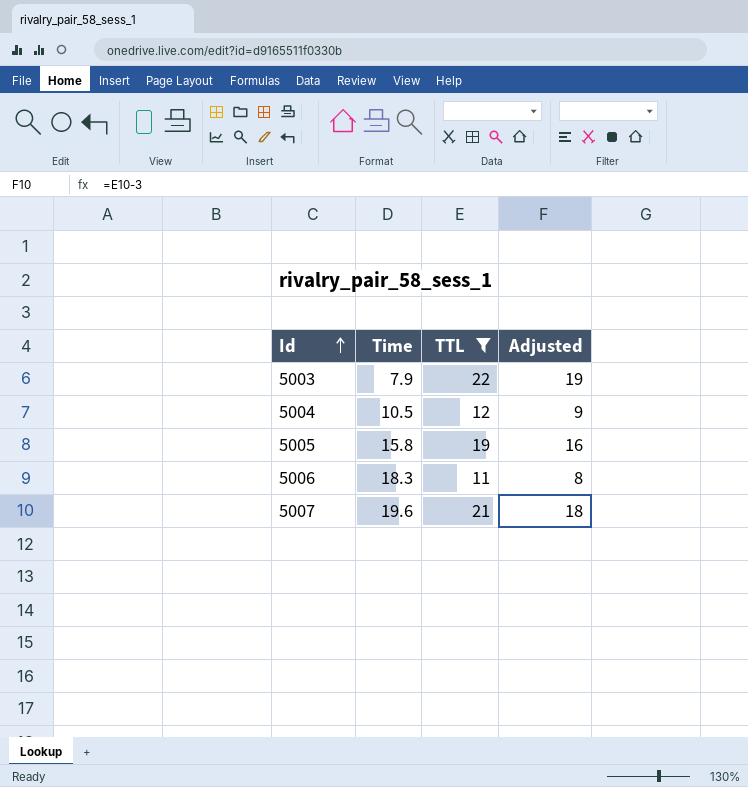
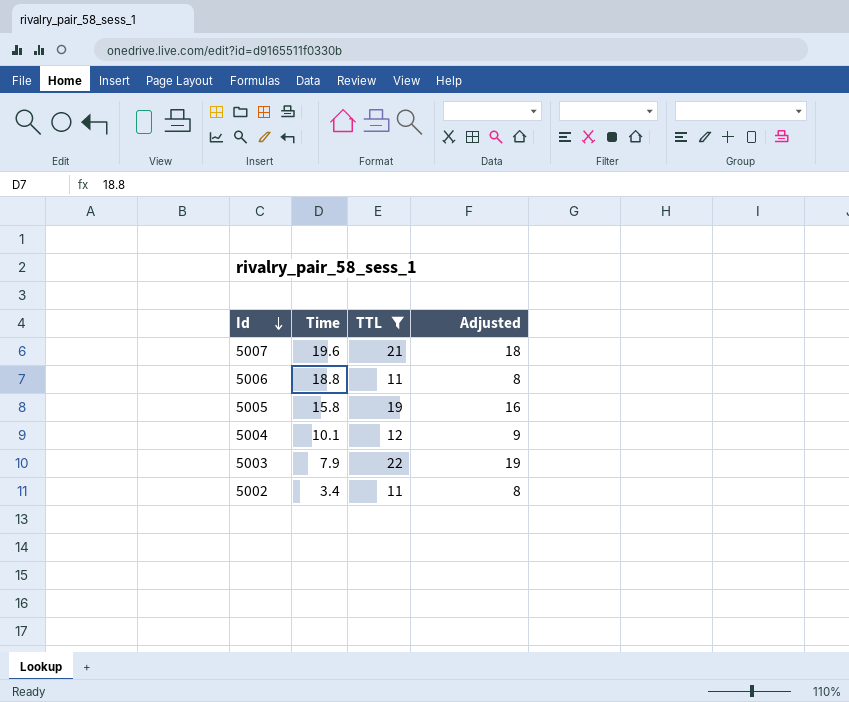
row order: Id ascending -> Id descending
5006 | Time: 18.3 -> 18.8
5004 | Time: 10.5 -> 10.1
row 5002: none -> 3.4 | 11 | 8

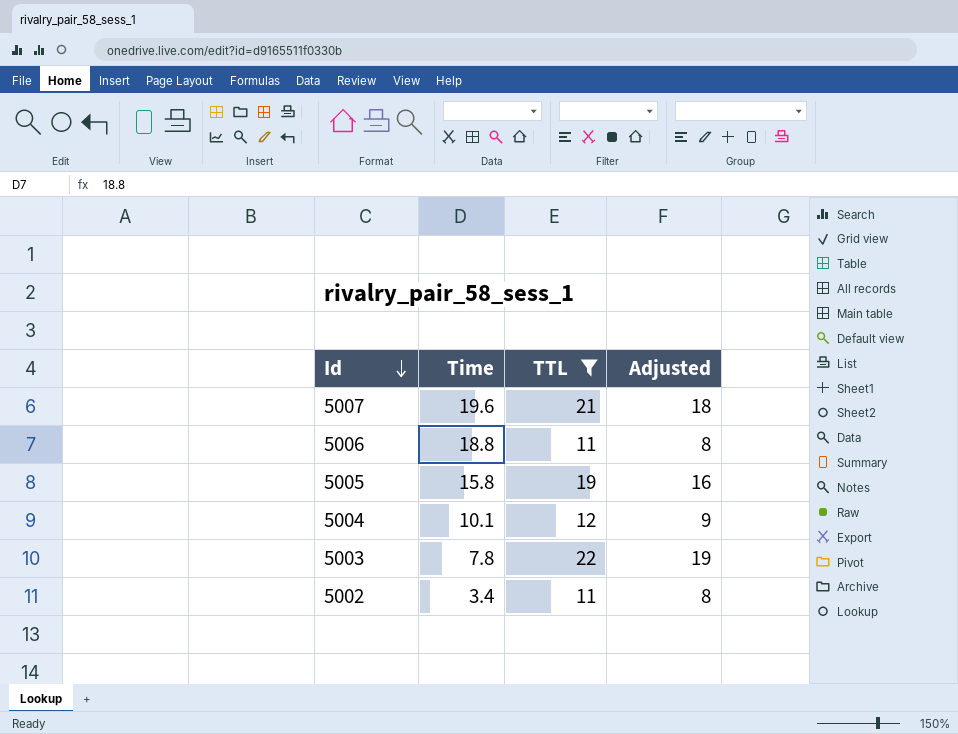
5003 | Time: 7.9 -> 7.8

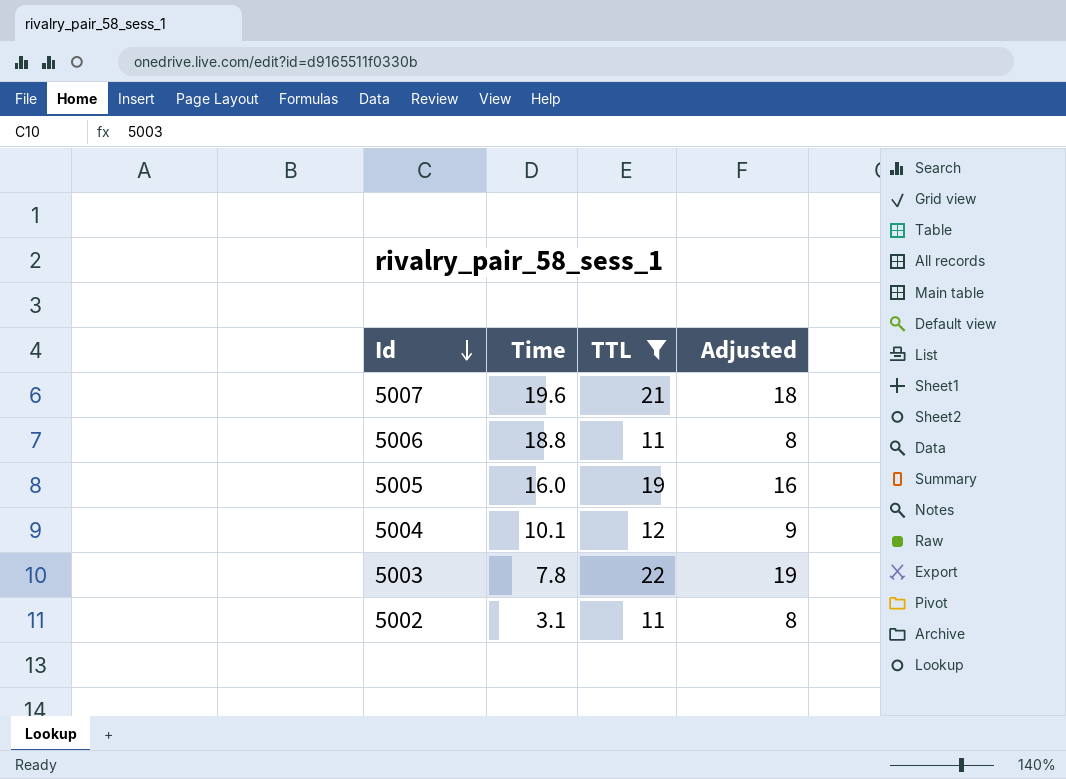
5005 | Time: 15.8 -> 16.0
5002 | Time: 3.4 -> 3.1

